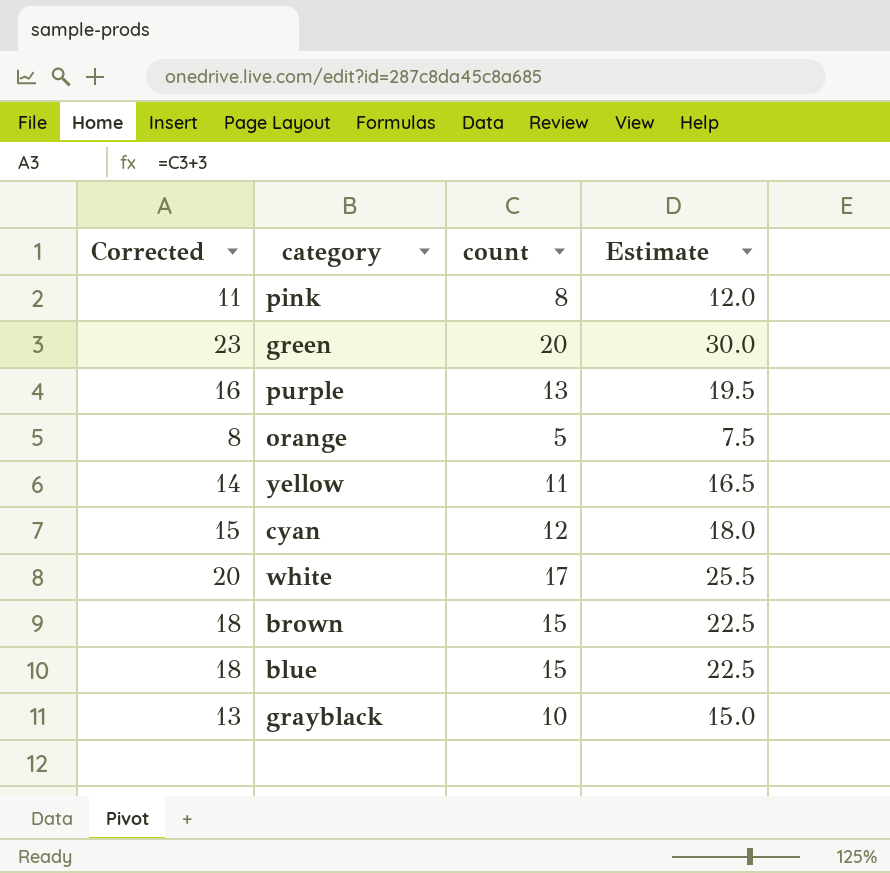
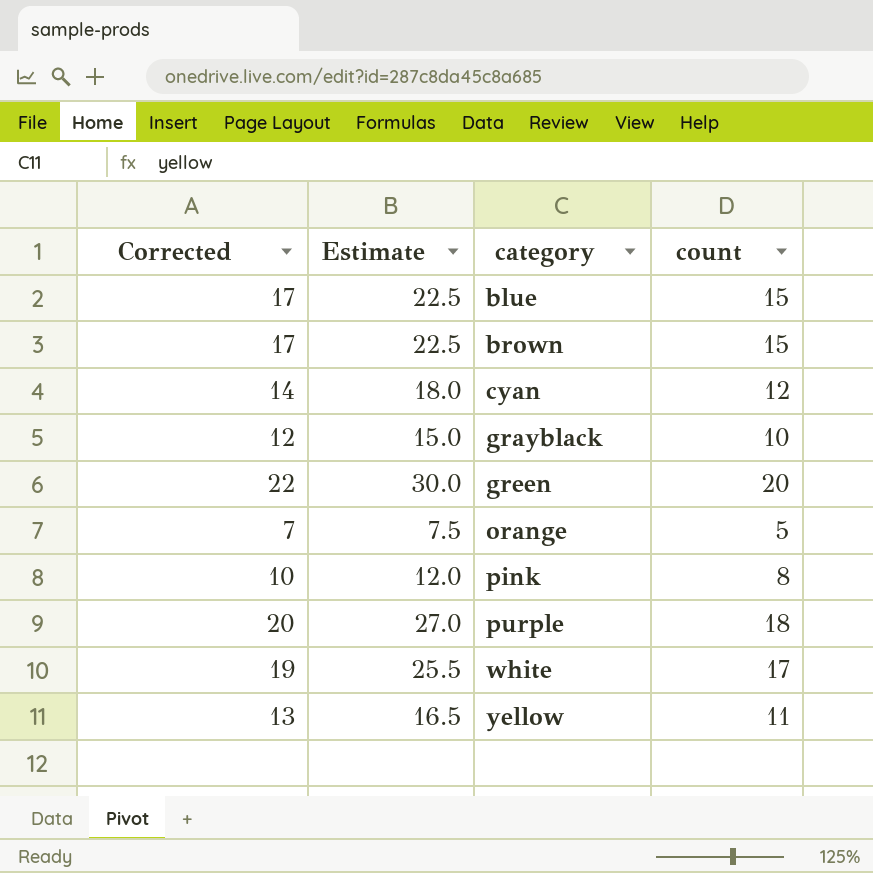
row order: none -> category ascending
column Corrected | formula: [count] + 3 -> [count] + 2
column Estimate | position: 4 -> 2
purple | Estimate: 19.5 -> 27.0
purple | count: 13 -> 18

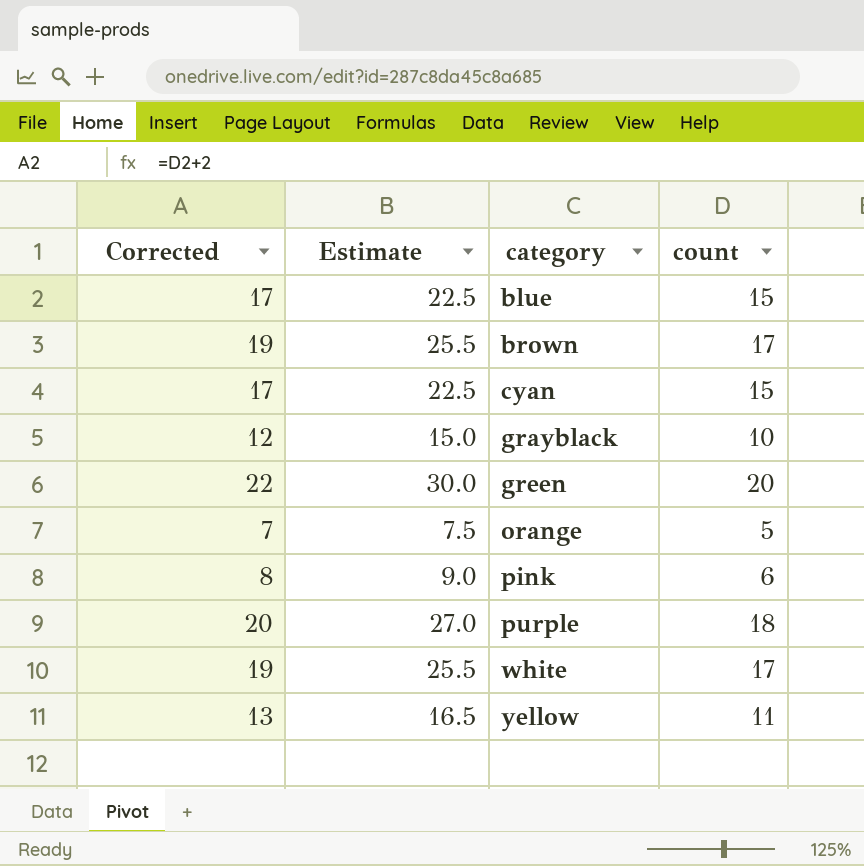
brown | Corrected: 17 -> 19
brown | Estimate: 22.5 -> 25.5
brown | count: 15 -> 17
cyan | Corrected: 14 -> 17
cyan | Estimate: 18.0 -> 22.5
cyan | count: 12 -> 15
pink | Corrected: 10 -> 8
pink | Estimate: 12.0 -> 9.0
pink | count: 8 -> 6

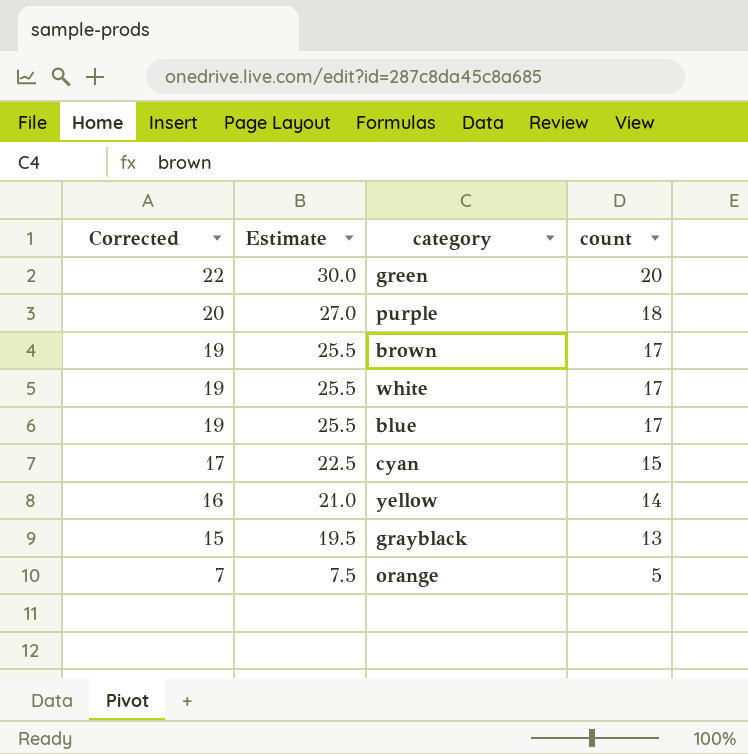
row order: category ascending -> Corrected descending
row pink: 8 | 9.0 | 6 -> none
blue | Corrected: 17 -> 19
blue | Estimate: 22.5 -> 25.5
blue | count: 15 -> 17
yellow | Corrected: 13 -> 16
yellow | Estimate: 16.5 -> 21.0
yellow | count: 11 -> 14
grayblack | Corrected: 12 -> 15
grayblack | Estimate: 15.0 -> 19.5
grayblack | count: 10 -> 13

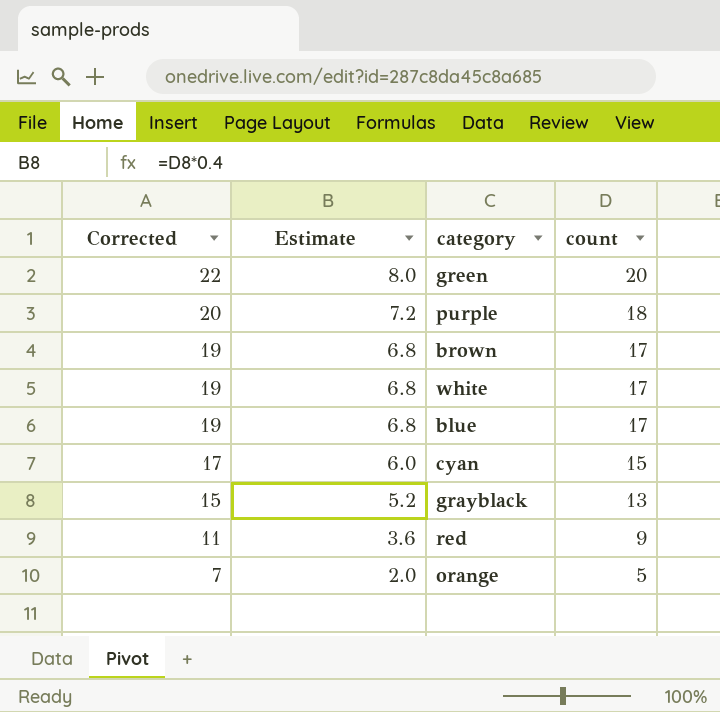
column Estimate | formula: [count] * 1.5 -> [count] * 0.4
row yellow: 16 | 21.0 | 14 -> none
row red: none -> 11 | 3.6 | 9

